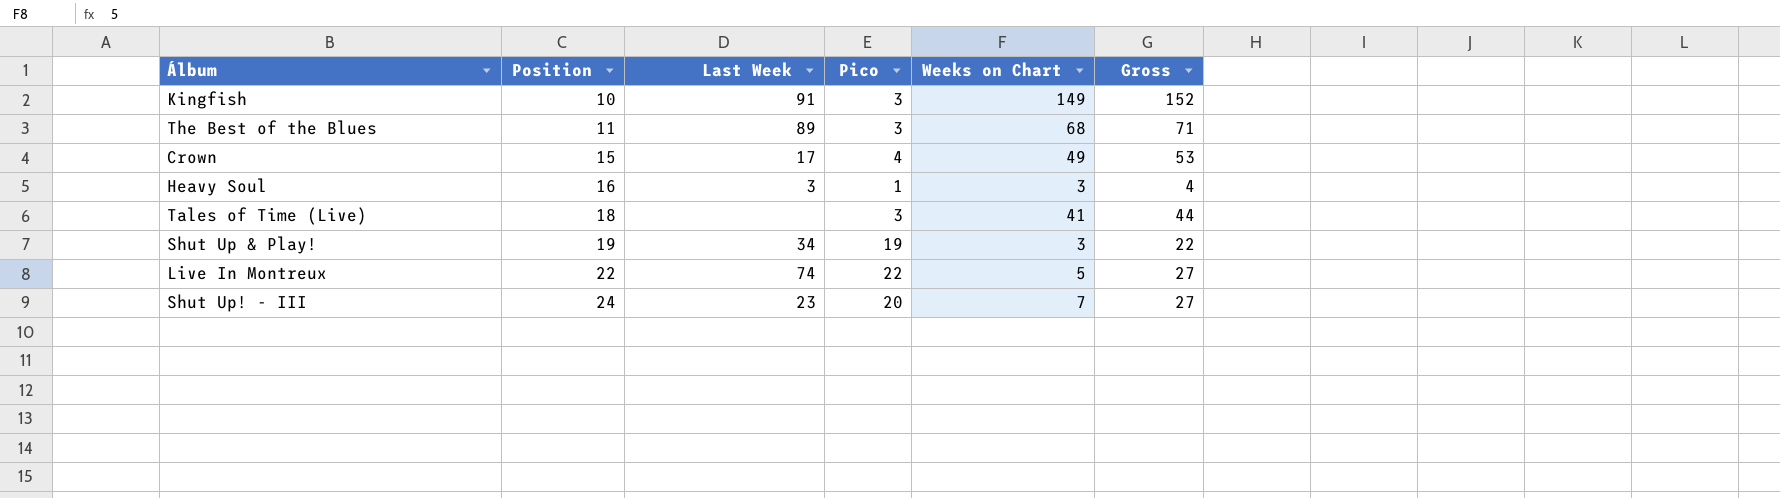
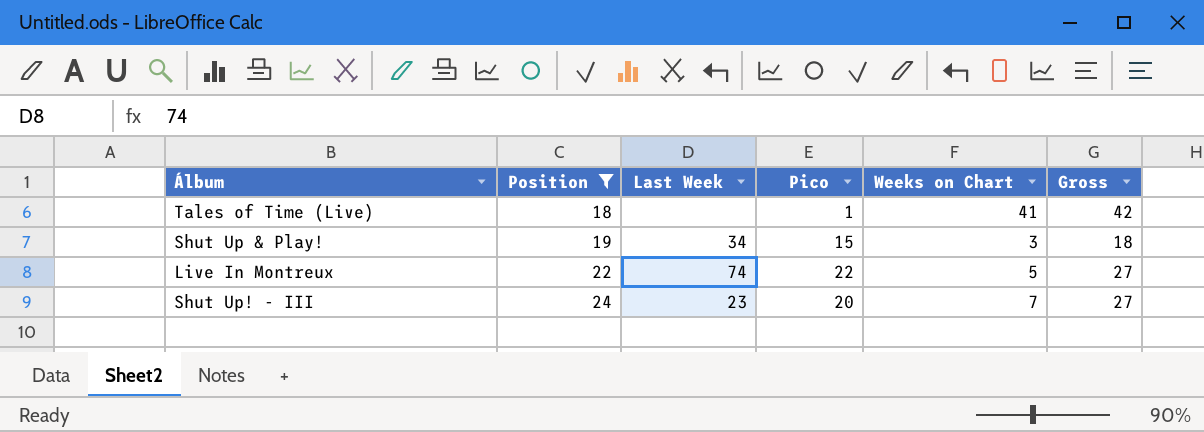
filter: none -> Position >= 18
Tales of Time (Live) | Pico: 3 -> 1
Tales of Time (Live) | Gross: 44 -> 42
Shut Up & Play! | Pico: 19 -> 15
Shut Up & Play! | Gross: 22 -> 18

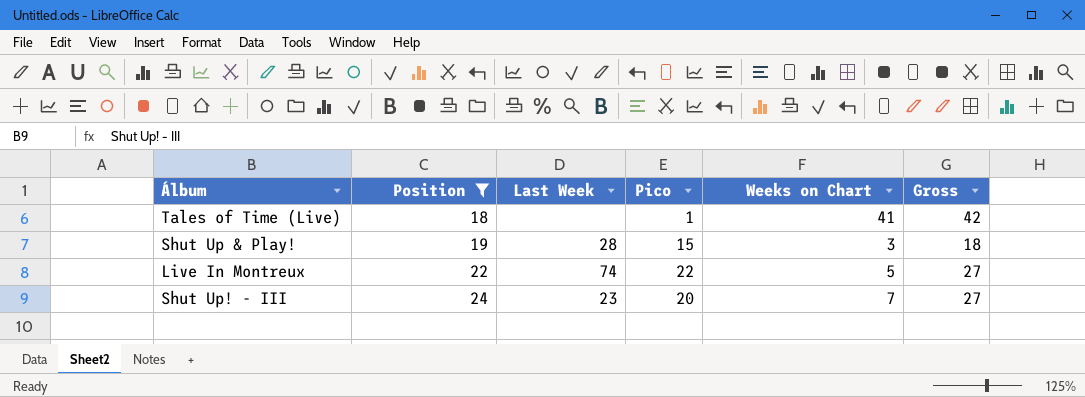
Shut Up & Play! | Last Week: 34 -> 28

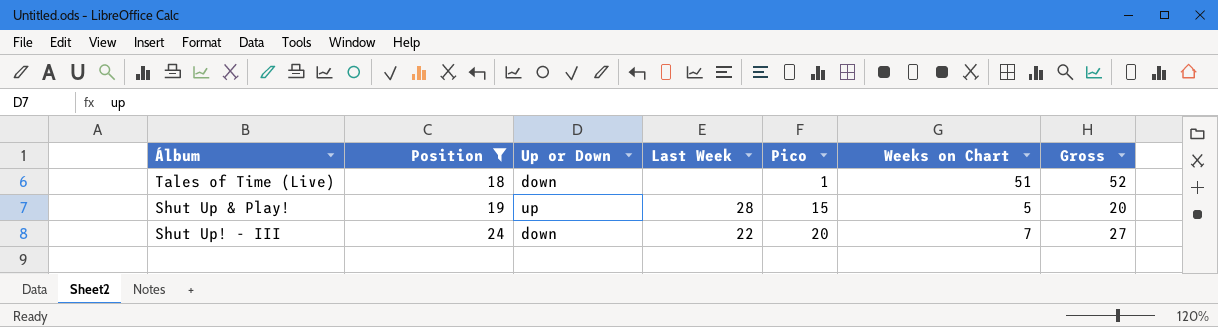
column Up or Down | position: none -> 3
row Live In Montreux: 22 | 74 | 22 | 5 | 27 -> none
Tales of Time (Live) | Weeks on Chart: 41 -> 51
Tales of Time (Live) | Gross: 42 -> 52
Shut Up & Play! | Weeks on Chart: 3 -> 5
Shut Up & Play! | Gross: 18 -> 20
Shut Up! - III | Last Week: 23 -> 22

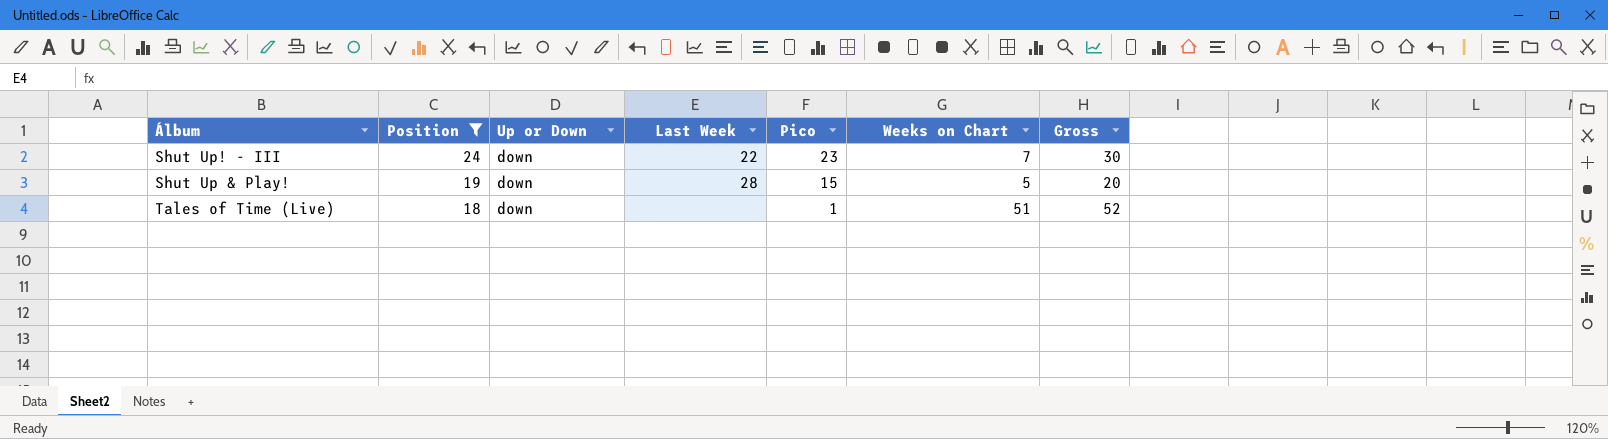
row order: Position ascending -> Position descending
Shut Up! - III | Pico: 20 -> 23
Shut Up! - III | Gross: 27 -> 30
Shut Up & Play! | Up or Down: up -> down

